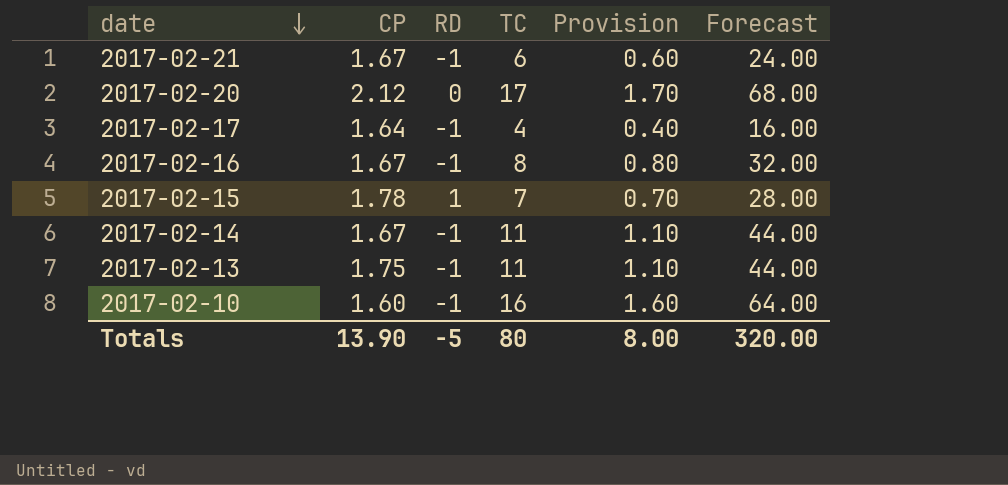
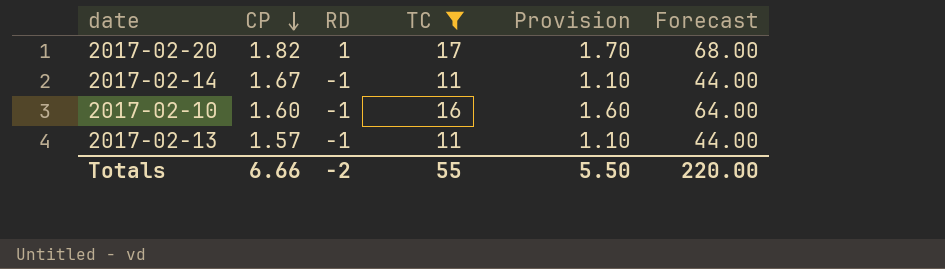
filter: none -> TC >= 11
row order: date descending -> CP descending
2017-02-20 | CP: 2.12 -> 1.82
2017-02-20 | RD: 0 -> 1
2017-02-13 | CP: 1.75 -> 1.57
Totals | CP: 13.90 -> 6.66
Totals | RD: -5 -> -2
Totals | TC: 80 -> 55
Totals | Provision: 8.00 -> 5.50
Totals | Forecast: 320.00 -> 220.00

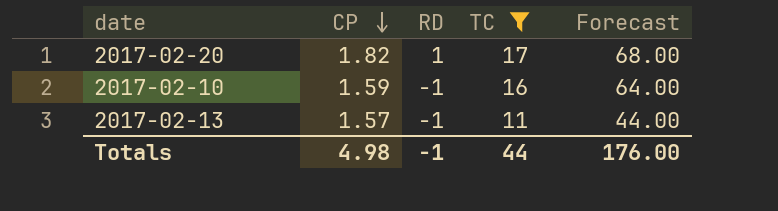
column Provision | formula: [TC] * 0.1 -> none
row 2017-02-14: 1.67 | -1 | 11 | 1.10 | 44.00 -> none
2017-02-10 | CP: 1.60 -> 1.59
Totals | CP: 6.66 -> 4.98
Totals | RD: -2 -> -1
Totals | TC: 55 -> 44
Totals | Forecast: 220.00 -> 176.00

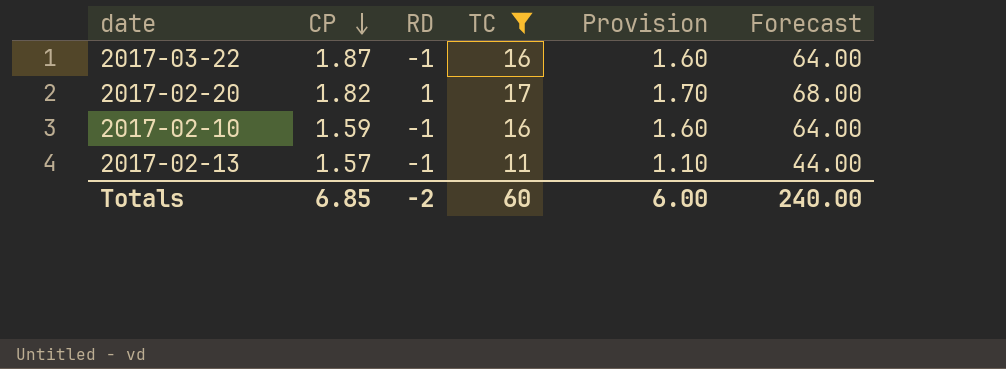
column Provision | formula: none -> [TC] * 0.1
row 2017-03-22: none -> 1.87 | -1 | 16 | 1.60 | 64.00
Totals | CP: 4.98 -> 6.85
Totals | RD: -1 -> -2
Totals | TC: 44 -> 60
Totals | Forecast: 176.00 -> 240.00

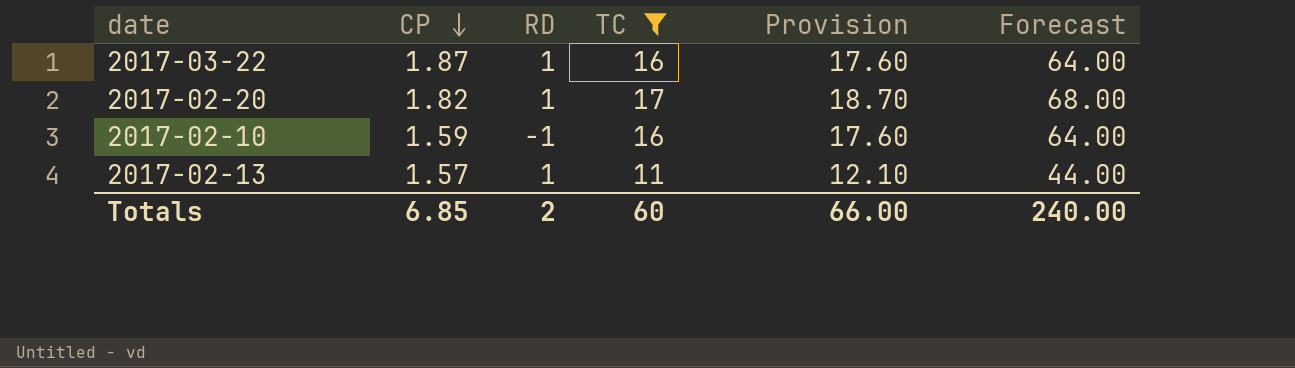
column Provision | formula: [TC] * 0.1 -> [TC] * 1.1
2017-03-22 | RD: -1 -> 1
2017-02-13 | RD: -1 -> 1
Totals | RD: -2 -> 2
Totals | Provision: 6.00 -> 66.00

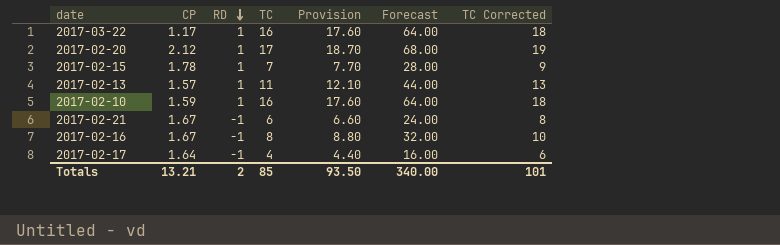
filter: TC >= 11 -> none
row order: CP descending -> RD descending
column TC Corrected | formula: none -> [TC] + 2
2017-03-22 | CP: 1.87 -> 1.17
2017-02-20 | CP: 1.82 -> 2.12
2017-02-10 | RD: -1 -> 1
Totals | CP: 6.85 -> 13.21
Totals | TC: 60 -> 85
Totals | Provision: 66.00 -> 93.50
Totals | Forecast: 240.00 -> 340.00

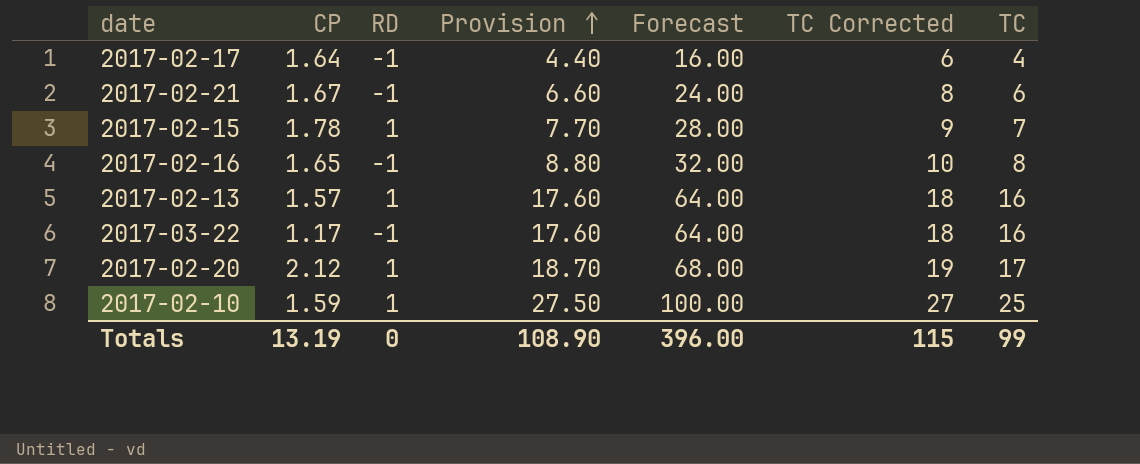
row order: RD descending -> Provision ascending
column TC | position: 4 -> 7
2017-02-16 | CP: 1.67 -> 1.65
2017-02-13 | Provision: 12.10 -> 17.60
2017-02-13 | Forecast: 44.00 -> 64.00
2017-02-13 | TC Corrected: 13 -> 18
2017-02-13 | TC: 11 -> 16
2017-03-22 | RD: 1 -> -1
2017-02-10 | Provision: 17.60 -> 27.50
2017-02-10 | Forecast: 64.00 -> 100.00
2017-02-10 | TC Corrected: 18 -> 27
2017-02-10 | TC: 16 -> 25
Totals | CP: 13.21 -> 13.19
Totals | RD: 2 -> 0
Totals | Provision: 93.50 -> 108.90
Totals | Forecast: 340.00 -> 396.00
Totals | TC Corrected: 101 -> 115
Totals | TC: 85 -> 99

